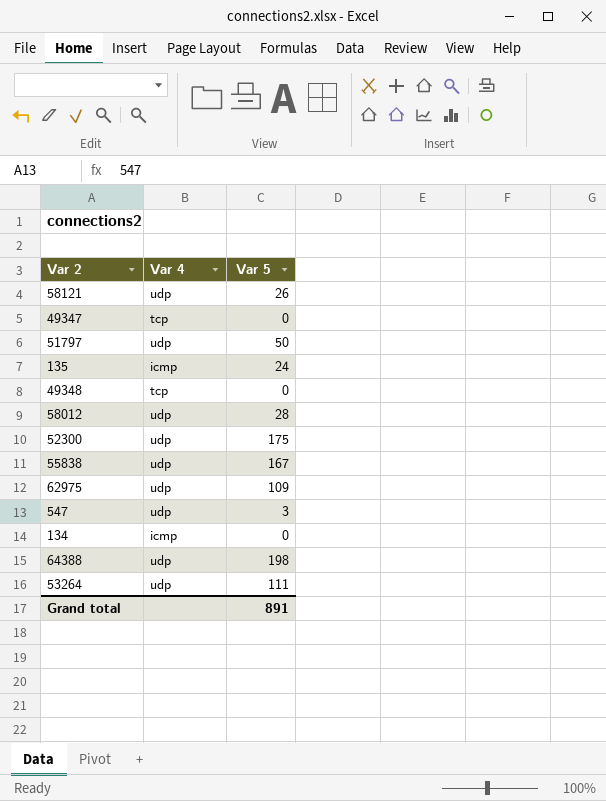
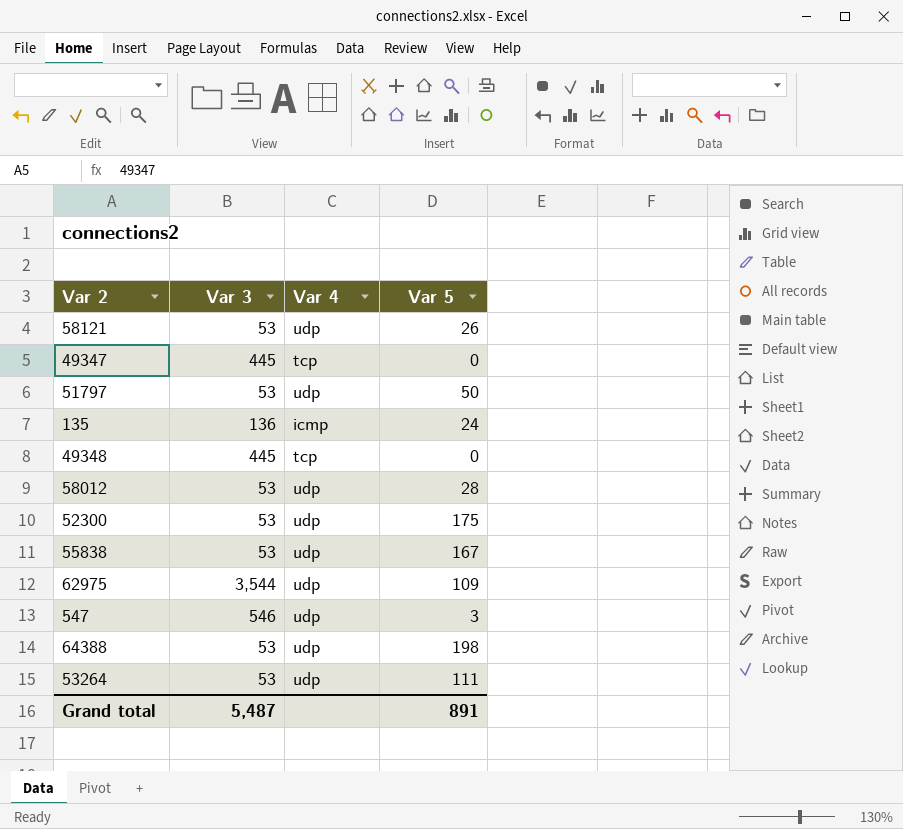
column Var 3 | position: none -> 2
row 134: icmp | 0 -> none

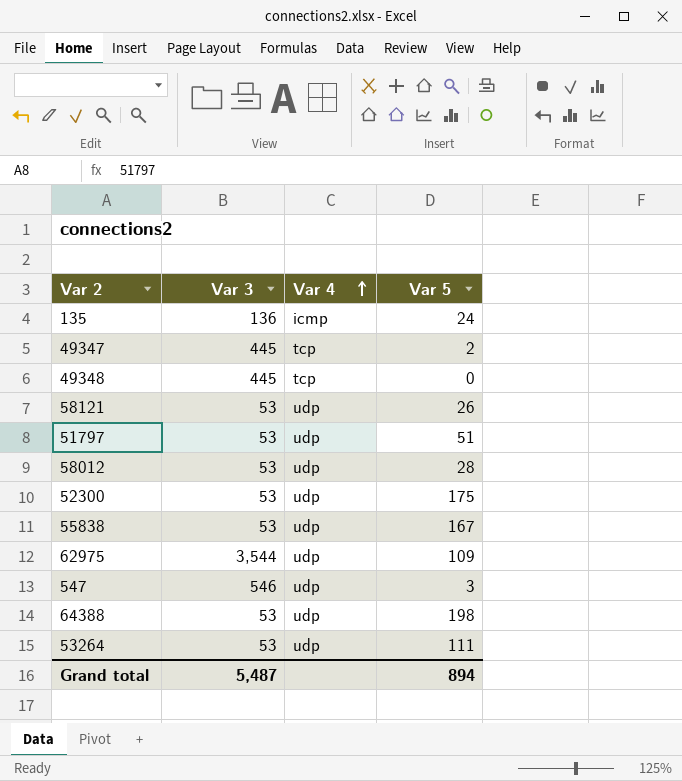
row order: none -> Var 4 ascending
49347 | Var 5: 0 -> 2
51797 | Var 5: 50 -> 51
Grand total | Var 5: 891 -> 894

